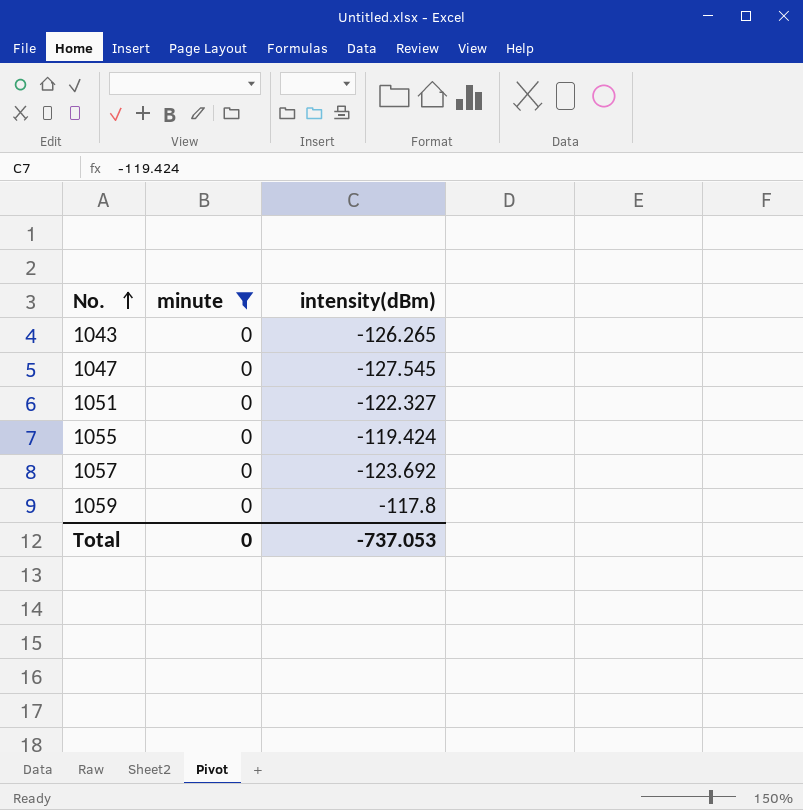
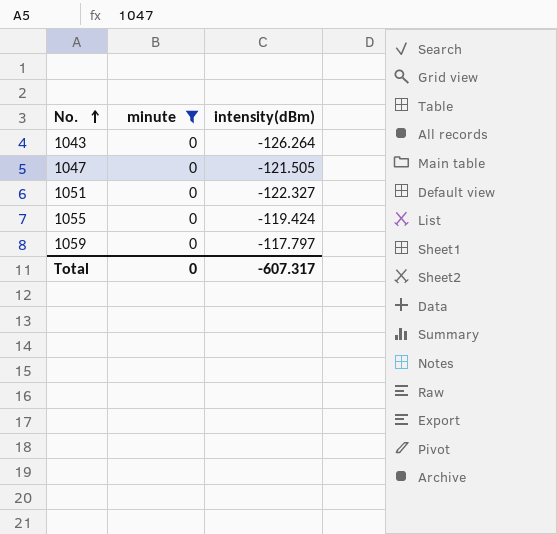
row 1057: 0 | -123.692 -> none
1043 | intensity(dBm): -126.265 -> -126.264
1047 | intensity(dBm): -127.545 -> -121.505
1059 | intensity(dBm): -117.8 -> -117.797
Total | intensity(dBm): -737.053 -> -607.317

